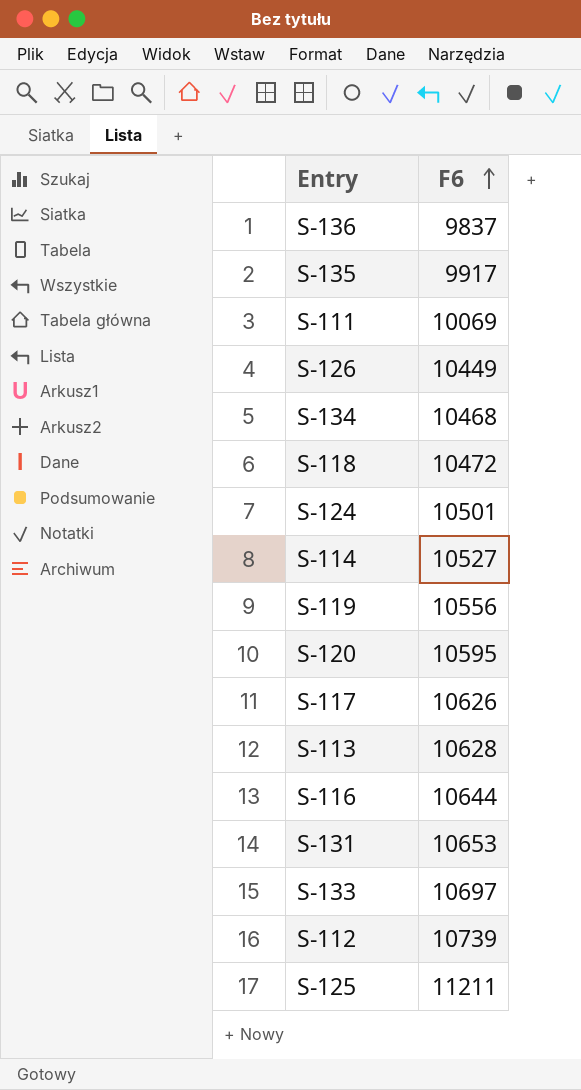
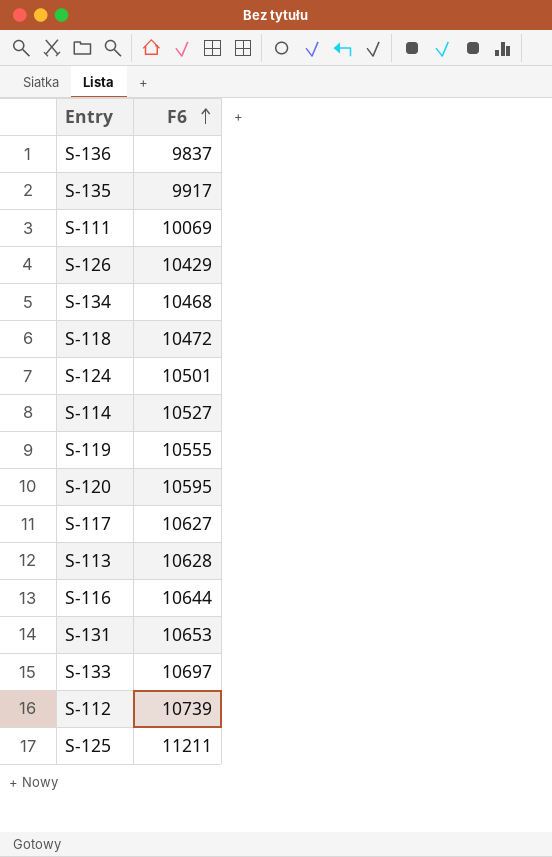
S-126 | F6: 10449 -> 10429
S-119 | F6: 10556 -> 10555
S-117 | F6: 10626 -> 10627

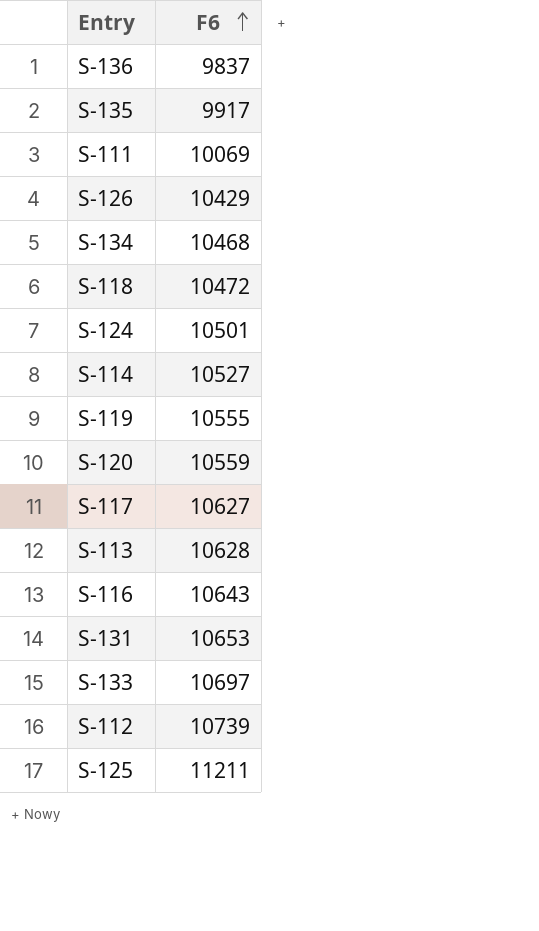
S-120 | F6: 10595 -> 10559
S-116 | F6: 10644 -> 10643

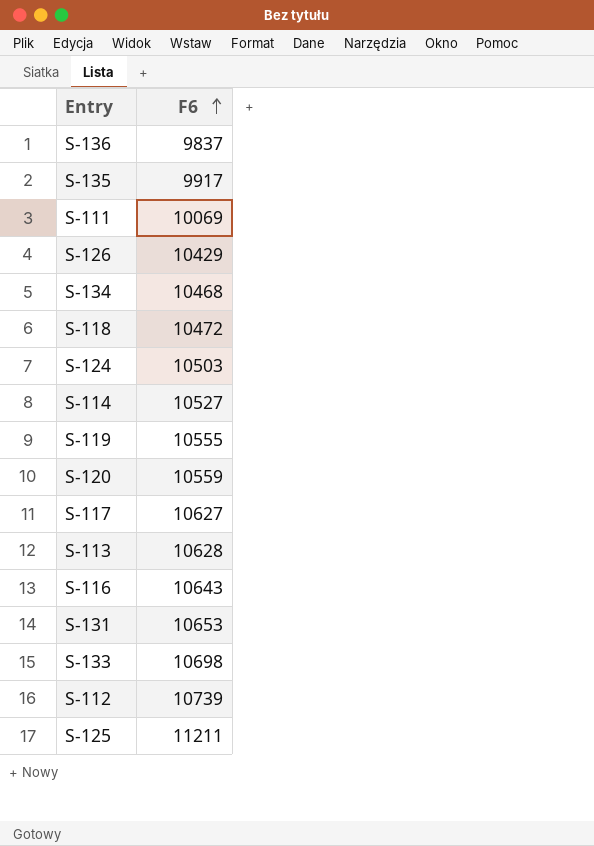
S-124 | F6: 10501 -> 10503
S-133 | F6: 10697 -> 10698

